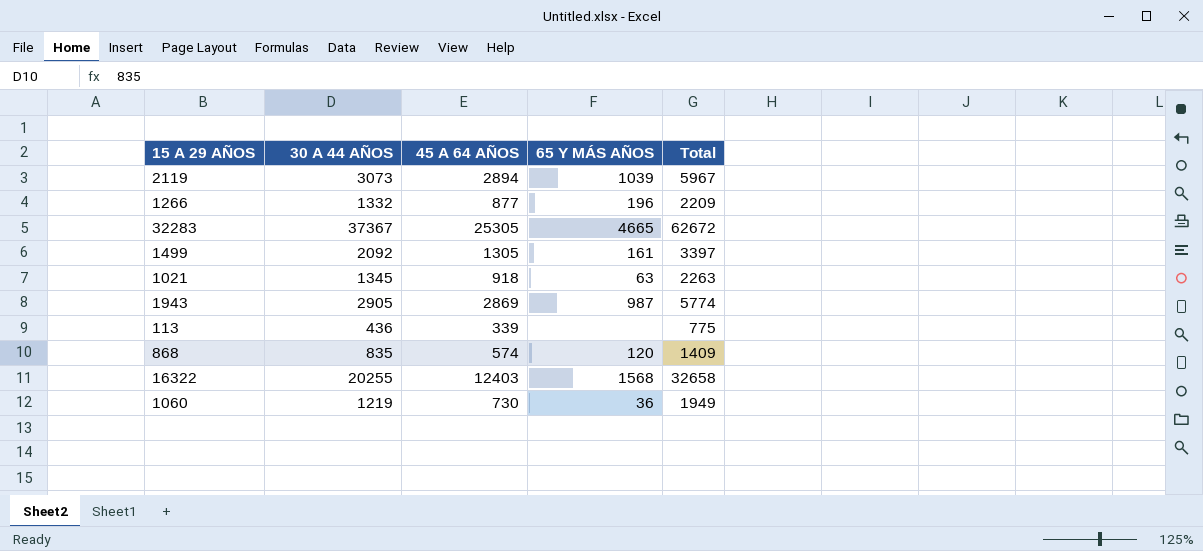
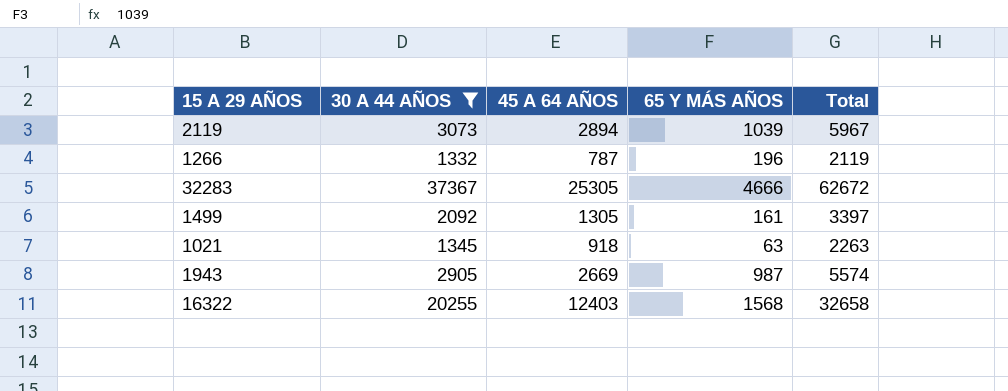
filter: none -> 30 A 44 AÑOS >= 1332
1266 | 45 A 64 AÑOS: 877 -> 787
1266 | Total: 2209 -> 2119
32283 | 65 Y MÁS AÑOS: 4665 -> 4666
1943 | 45 A 64 AÑOS: 2869 -> 2669
1943 | Total: 5774 -> 5574

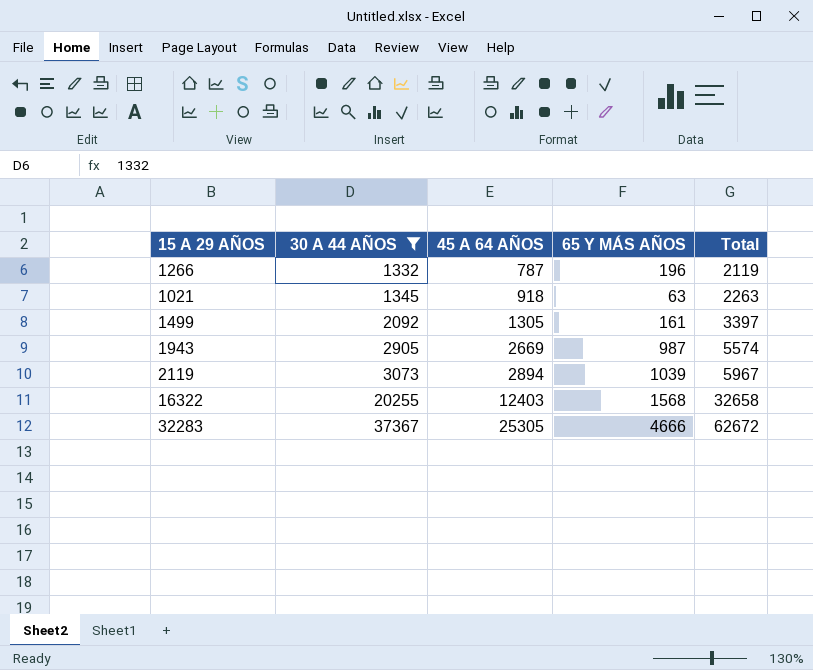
row order: none -> 30 A 44 AÑOS ascending

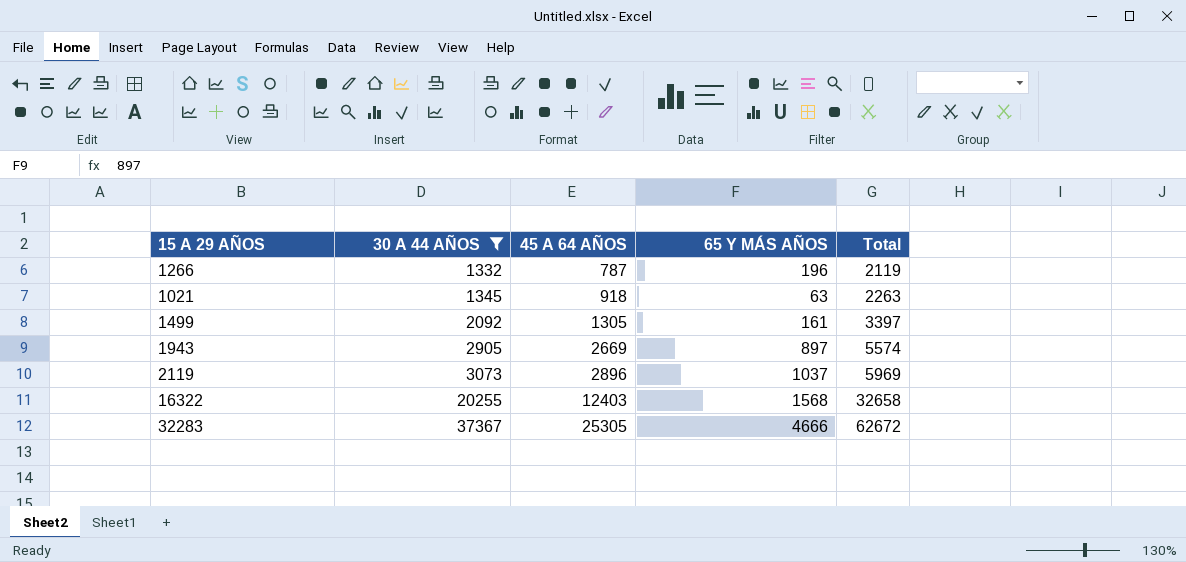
1943 | 65 Y MÁS AÑOS: 987 -> 897
2119 | 45 A 64 AÑOS: 2894 -> 2896
2119 | 65 Y MÁS AÑOS: 1039 -> 1037
2119 | Total: 5967 -> 5969

